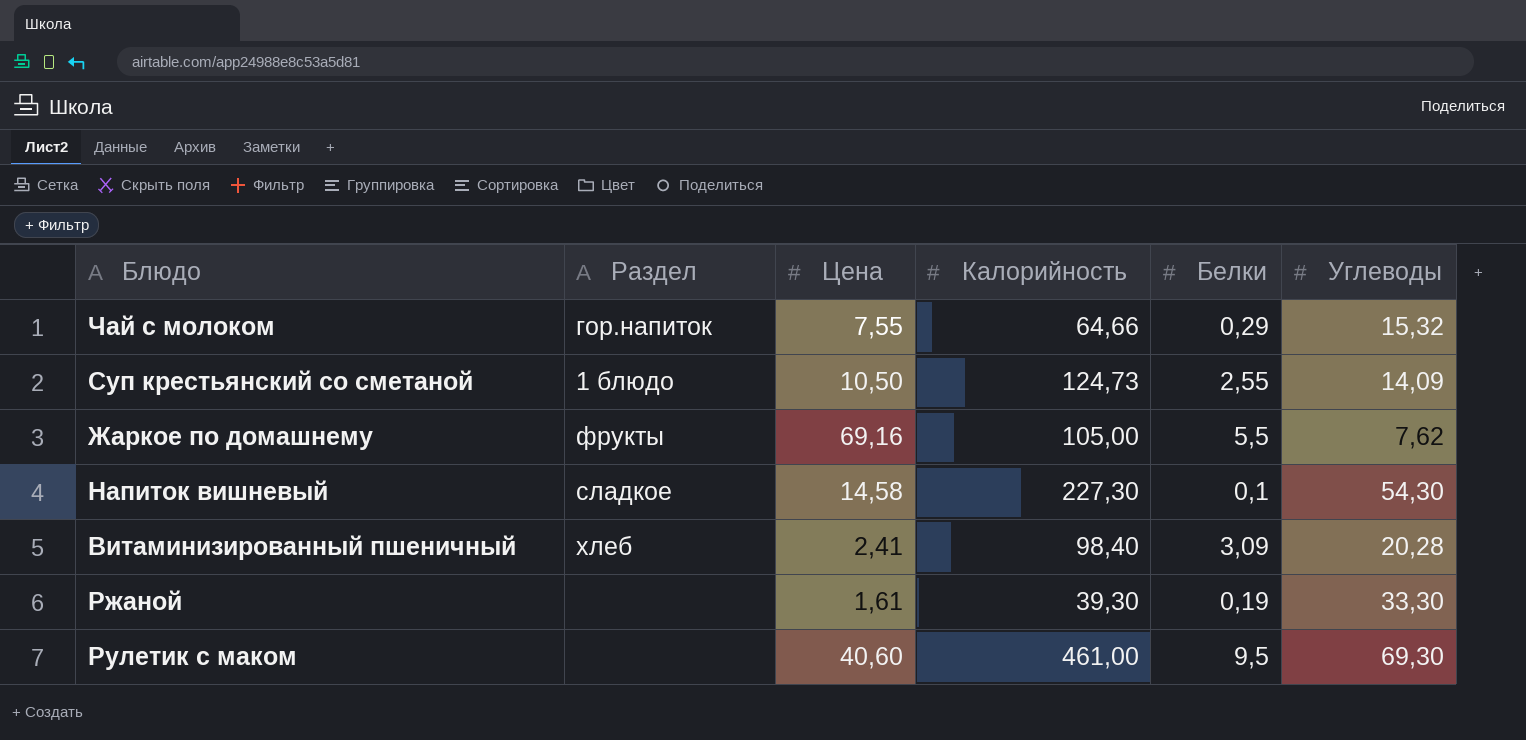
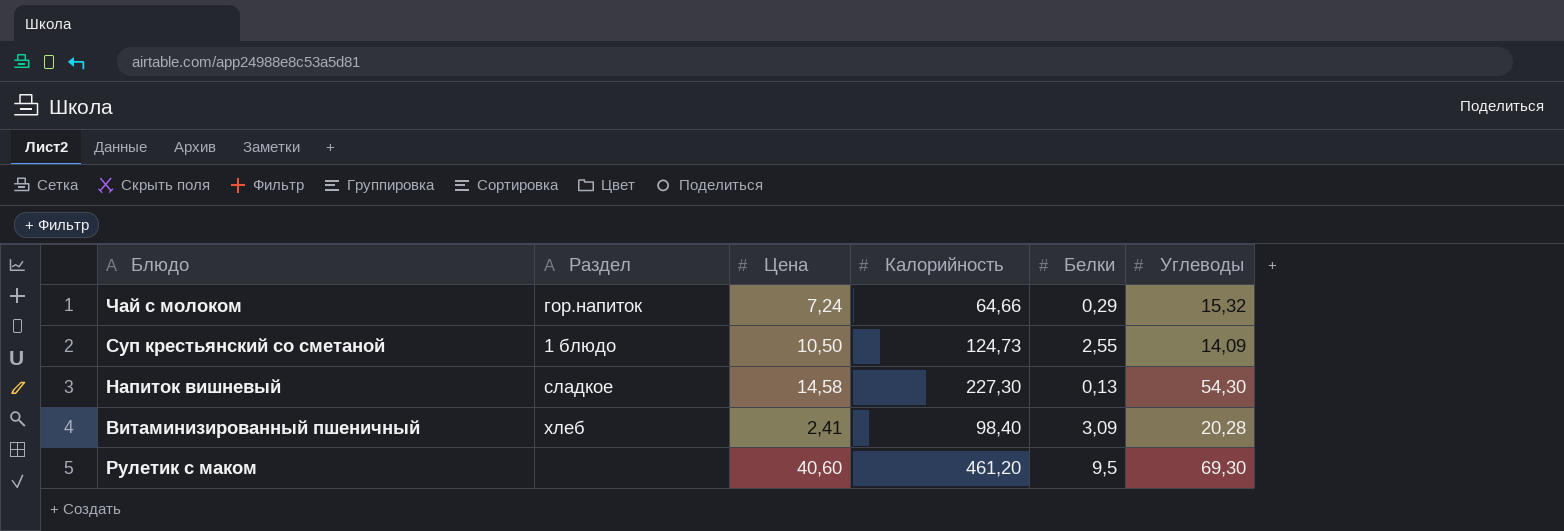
row Жаркое по домашнему: фрукты | 69,16 | 105,00 | 5,5 | 7,62 -> none
row Ржаной: none | 1,61 | 39,30 | 0,19 | 33,30 -> none
Чай с молоком | Цена: 7,55 -> 7,24
Напиток вишневый | Белки: 0,1 -> 0,13
Рулетик с маком | Калорийность: 461,00 -> 461,20

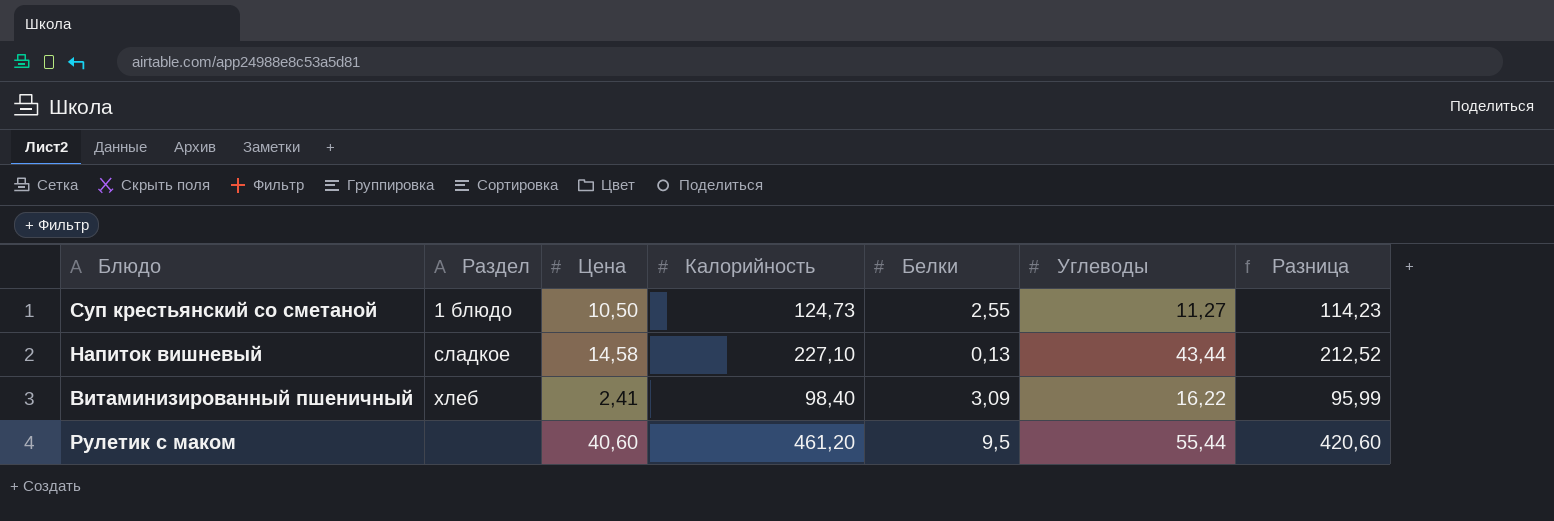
column Разница | formula: none -> [Калорийность] - [Цена]
row Чай с молоком: гор.напиток | 7,24 | 64,66 | 0,29 | 15,32 -> none
Суп крестьянский со сметаной | Углеводы: 14,09 -> 11,27
Напиток вишневый | Калорийность: 227,30 -> 227,10
Напиток вишневый | Углеводы: 54,30 -> 43,44
Витаминизированный пшеничный | Углеводы: 20,28 -> 16,22
Рулетик с маком | Углеводы: 69,30 -> 55,44

